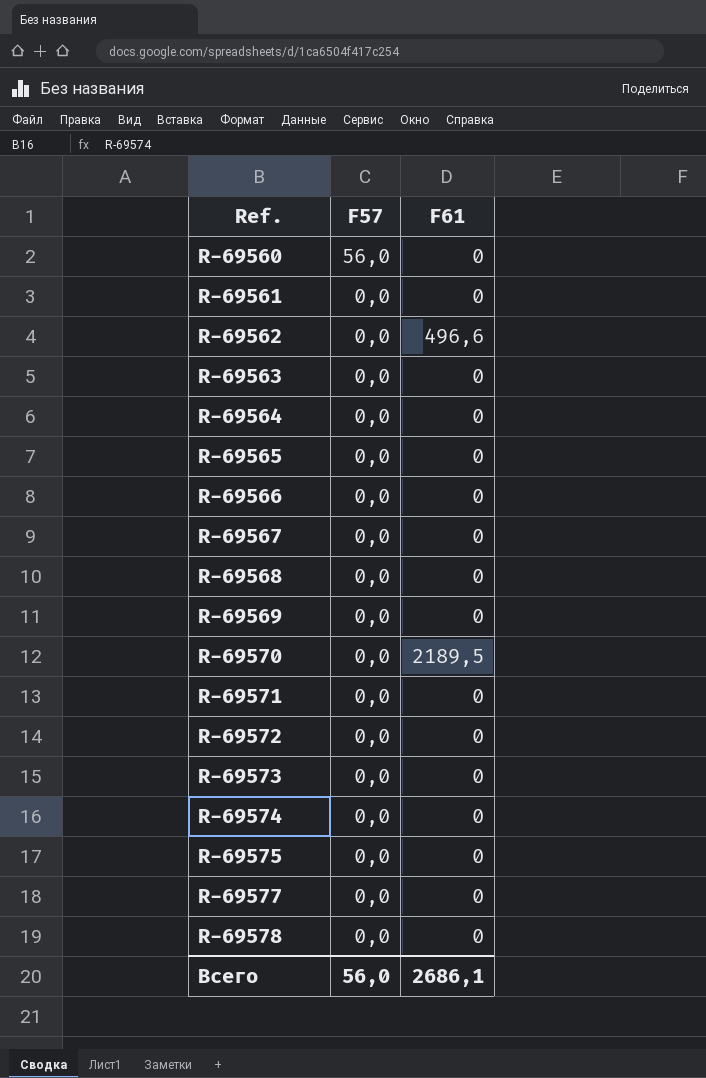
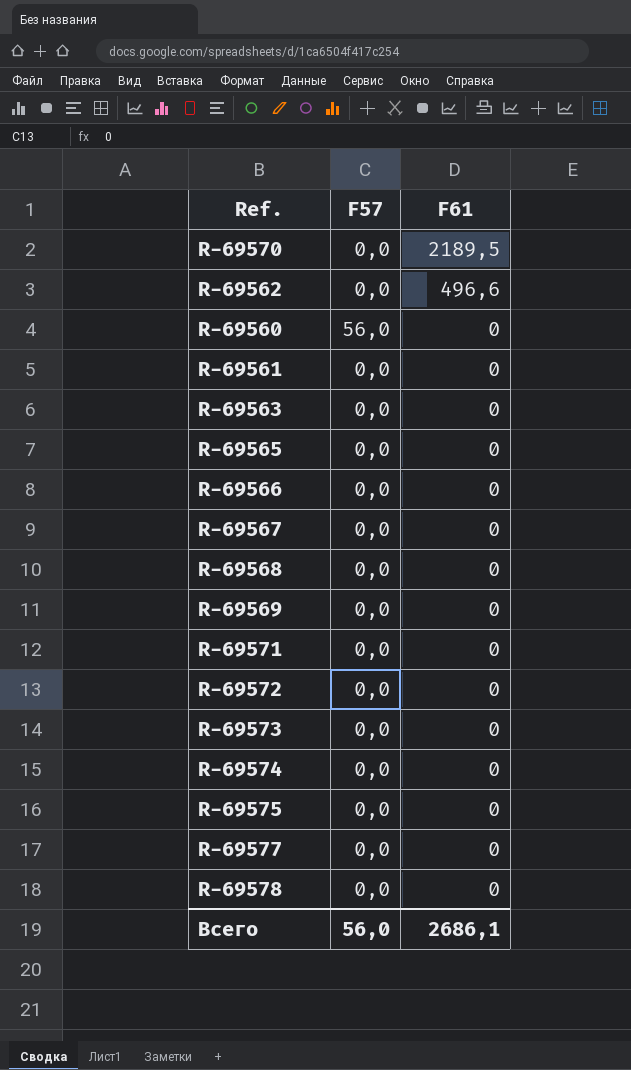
row order: Ref. ascending -> F61 descending
row R-69564: 0,0 | 0 -> none

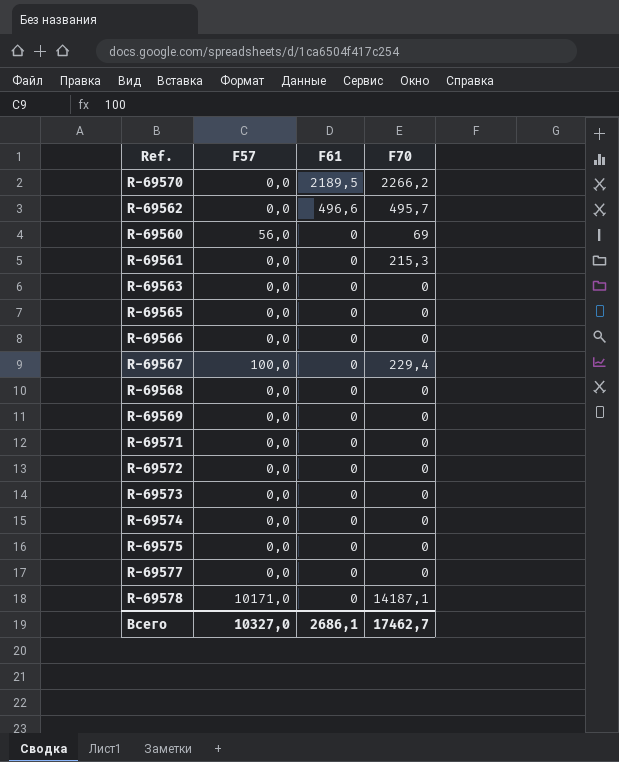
column F70 | position: none -> 4
R-69567 | F57: 0,0 -> 100,0
R-69578 | F57: 0,0 -> 10171,0
Всего | F57: 56,0 -> 10327,0

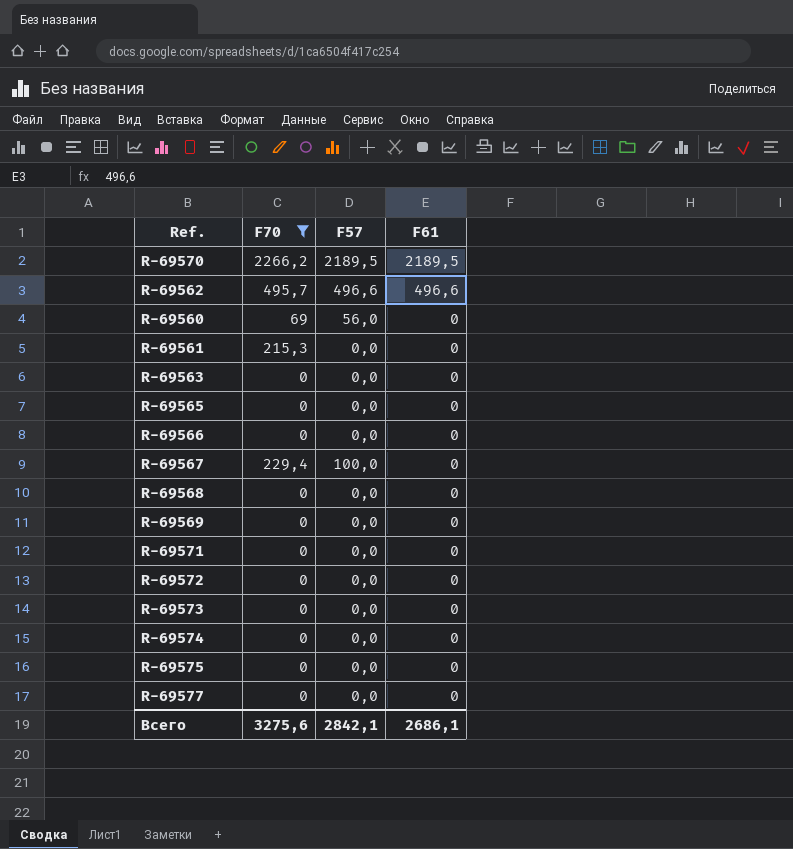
filter: none -> F70 != 14187,1
column F70 | position: 4 -> 2
R-69570 | F57: 0,0 -> 2189,5
R-69562 | F57: 0,0 -> 496,6
Всего | F70: 17462,7 -> 3275,6
Всего | F57: 10327,0 -> 2842,1

